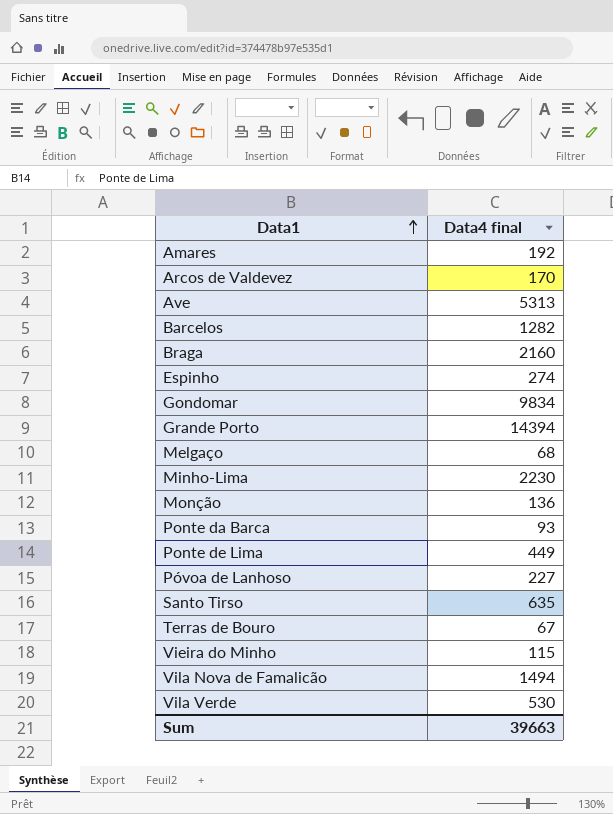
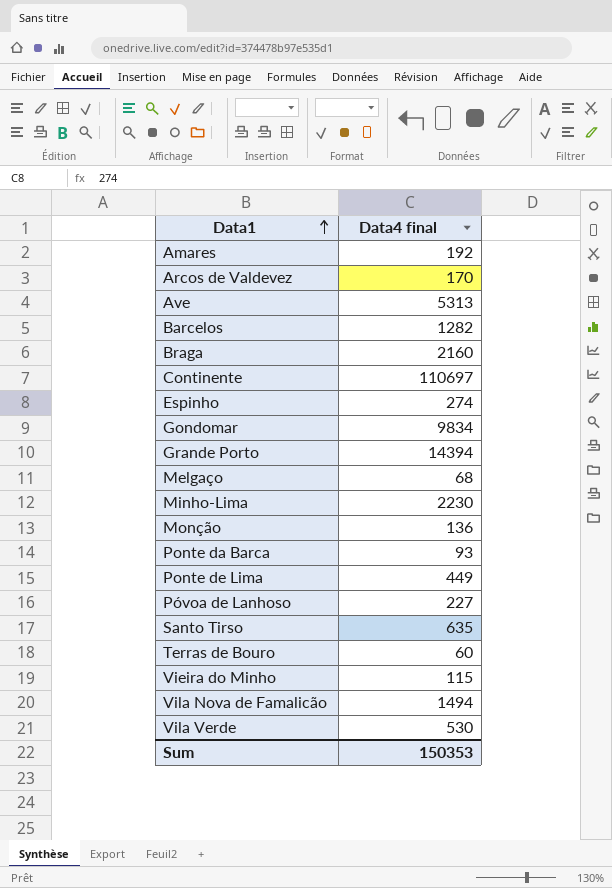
row Continente: none -> 110697
Terras de Bouro | Data4 final: 67 -> 60
Sum | Data4 final: 39663 -> 150353

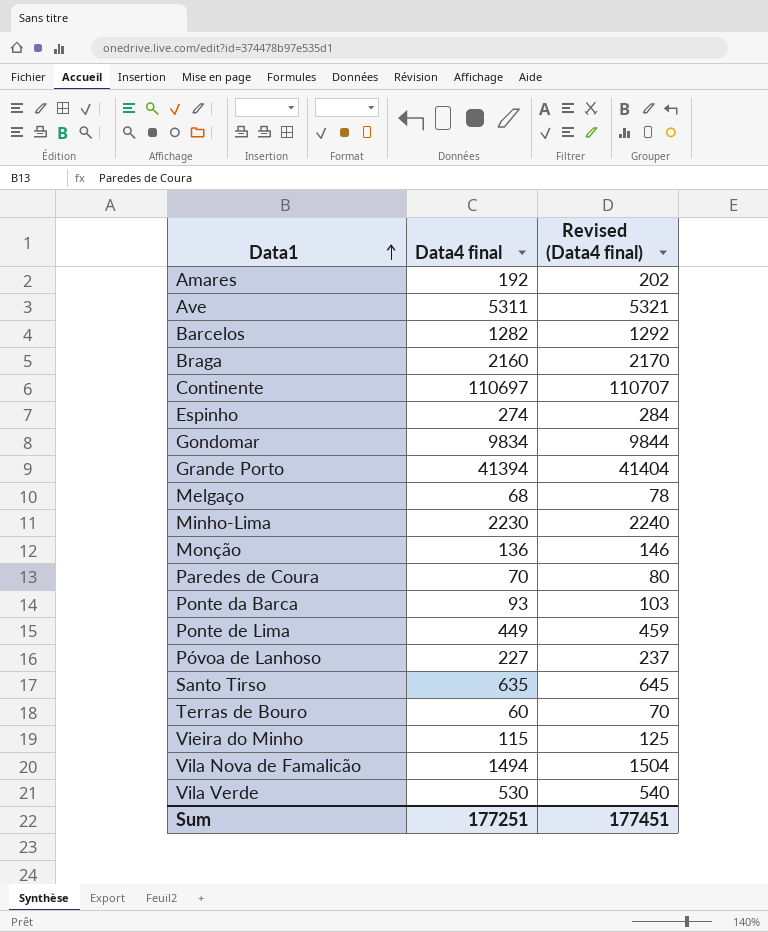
column Revised (Data4 final) | formula: none -> [Data4 final] + 10
row Arcos de Valdevez: 170 -> none
Ave | Data4 final: 5313 -> 5311
Grande Porto | Data4 final: 14394 -> 41394
row Paredes de Coura: none -> 70 | 80
Sum | Data4 final: 150353 -> 177251

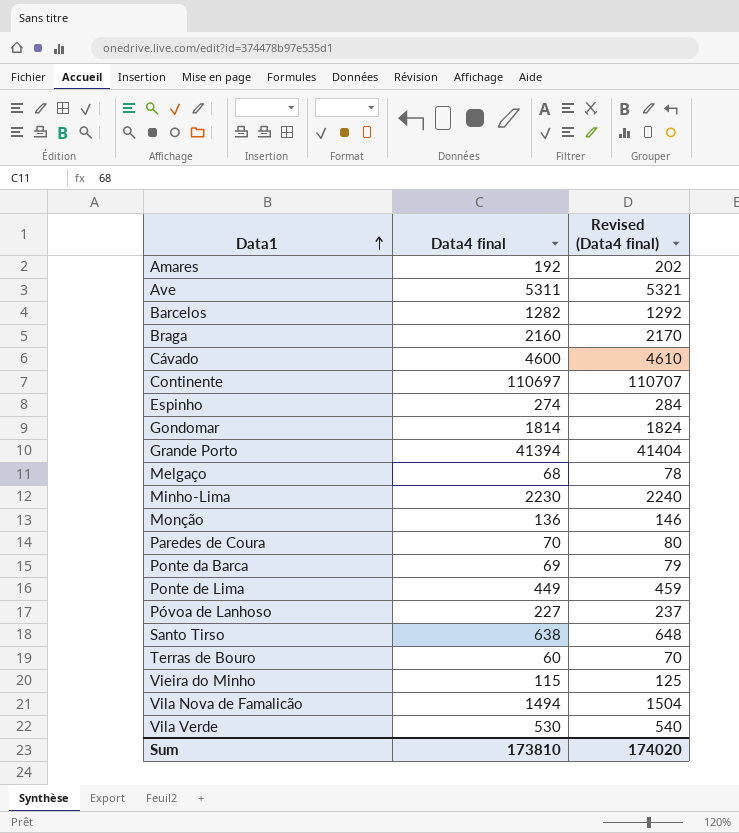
row Cávado: none -> 4600 | 4610
Gondomar | Data4 final: 9834 -> 1814
Gondomar | Revised (Data4 final): 9844 -> 1824
Ponte da Barca | Data4 final: 93 -> 69
Ponte da Barca | Revised (Data4 final): 103 -> 79
Santo Tirso | Data4 final: 635 -> 638
Santo Tirso | Revised (Data4 final): 645 -> 648
Sum | Data4 final: 177251 -> 173810
Sum | Revised (Data4 final): 177451 -> 174020

